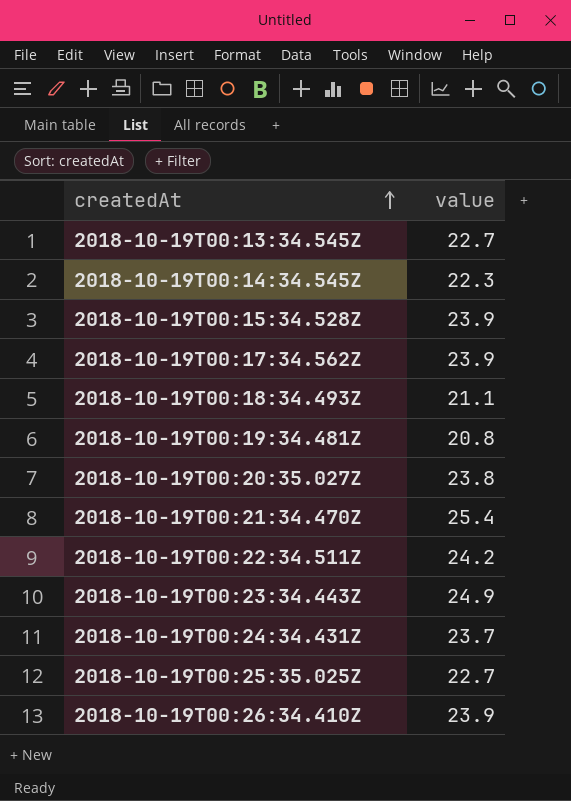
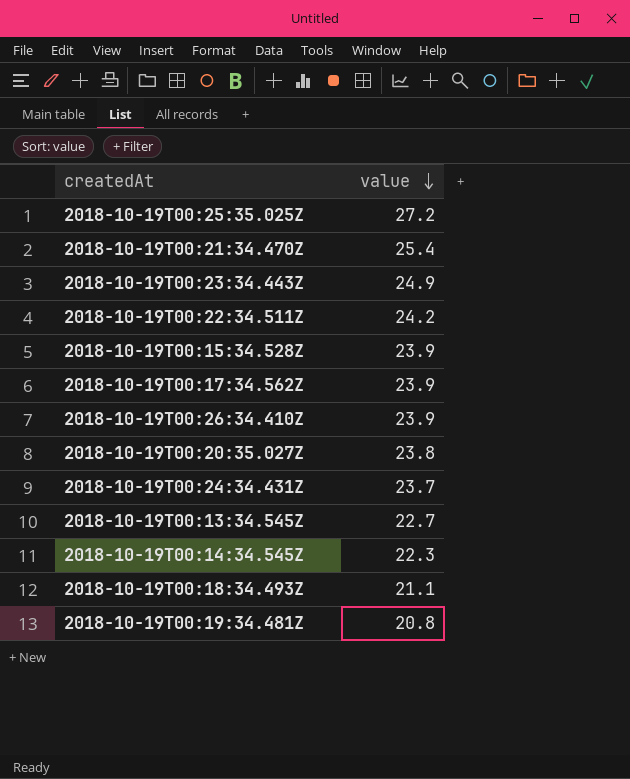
row order: createdAt ascending -> value descending
2018-10-19T00:25:35.025Z | value: 22.7 -> 27.2

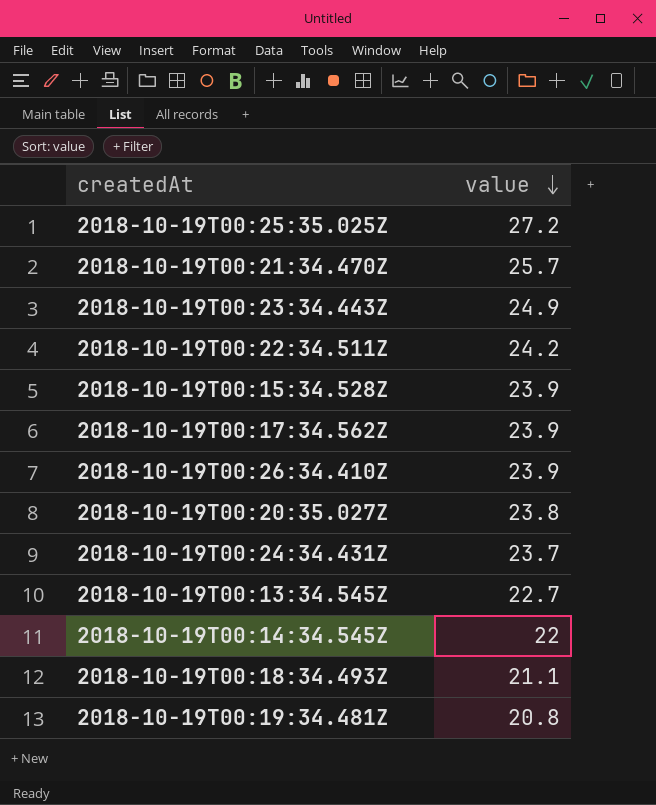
2018-10-19T00:21:34.470Z | value: 25.4 -> 25.7
2018-10-19T00:14:34.545Z | value: 22.3 -> 22

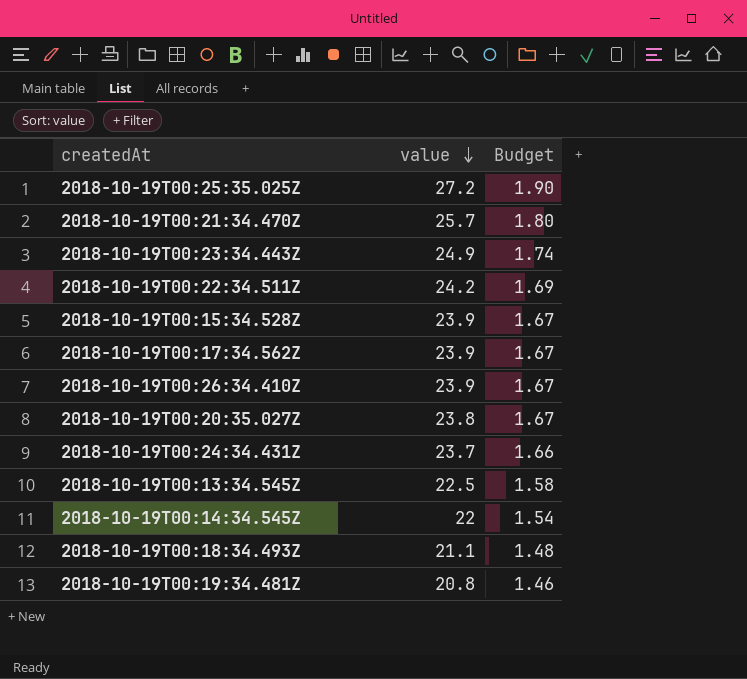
column Budget | formula: none -> [value] * 0.07
2018-10-19T00:13:34.545Z | value: 22.7 -> 22.5

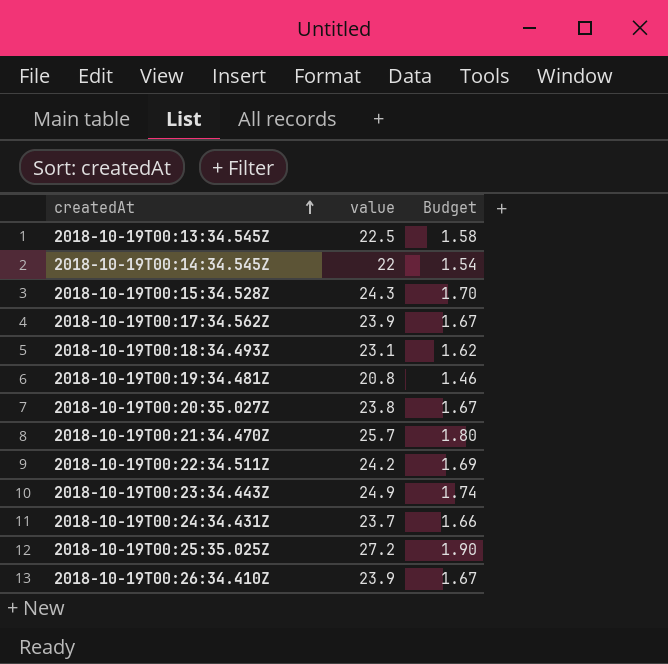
row order: value descending -> createdAt ascending
2018-10-19T00:15:34.528Z | value: 23.9 -> 24.3
2018-10-19T00:15:34.528Z | Budget: 1.67 -> 1.70
2018-10-19T00:18:34.493Z | value: 21.1 -> 23.1
2018-10-19T00:18:34.493Z | Budget: 1.48 -> 1.62

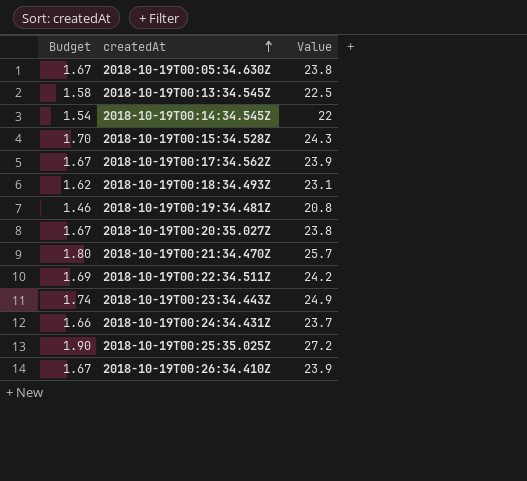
column Budget | position: 3 -> 1
column name: value -> Value
row 2018-10-19T00:05:34.630Z: none -> 1.67 | 23.8

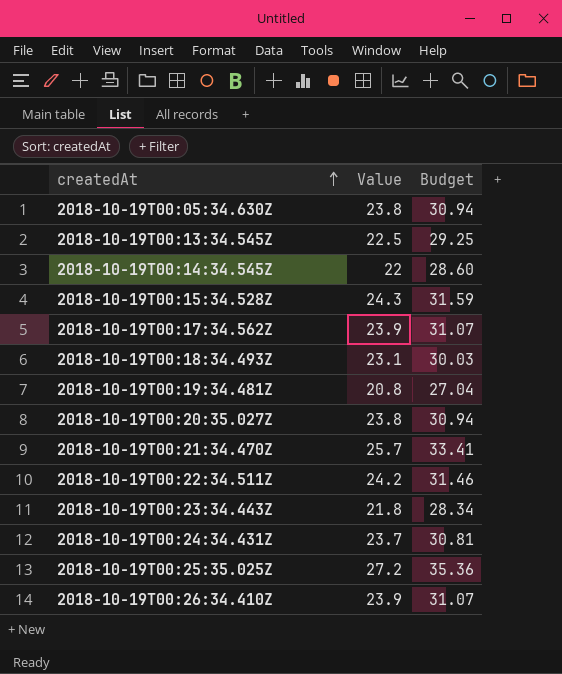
column Budget | formula: [Value] * 0.07 -> [Value] * 1.3
column Budget | position: 1 -> 3
2018-10-19T00:23:34.443Z | Value: 24.9 -> 21.8

